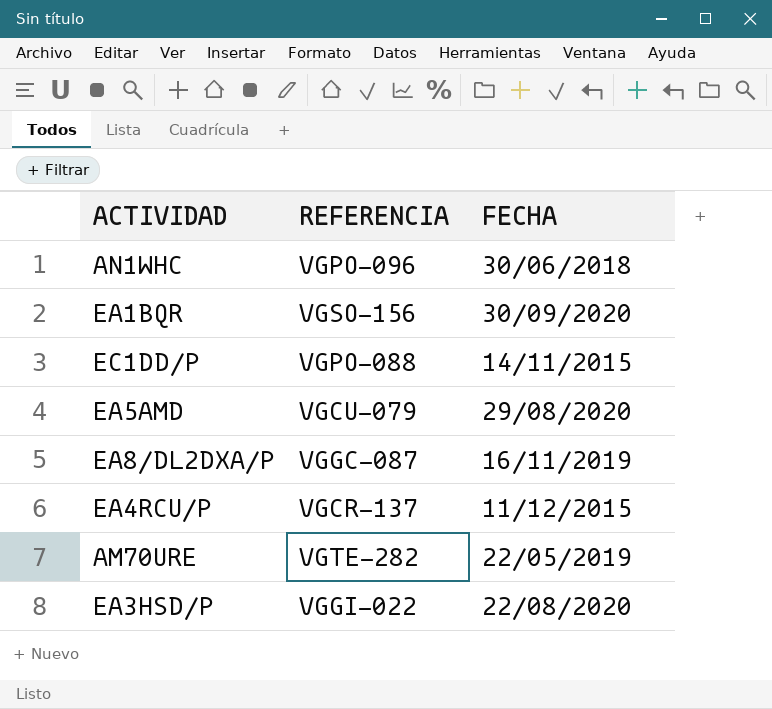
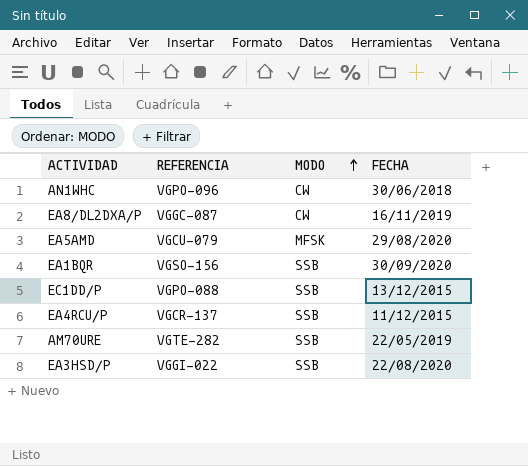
row order: none -> MODO ascending
column MODO | position: none -> 3
EC1DD/P | FECHA: 14/11/2015 -> 13/12/2015

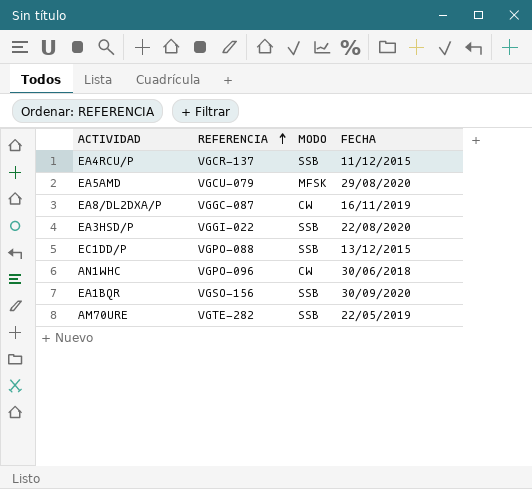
row order: MODO ascending -> REFERENCIA ascending

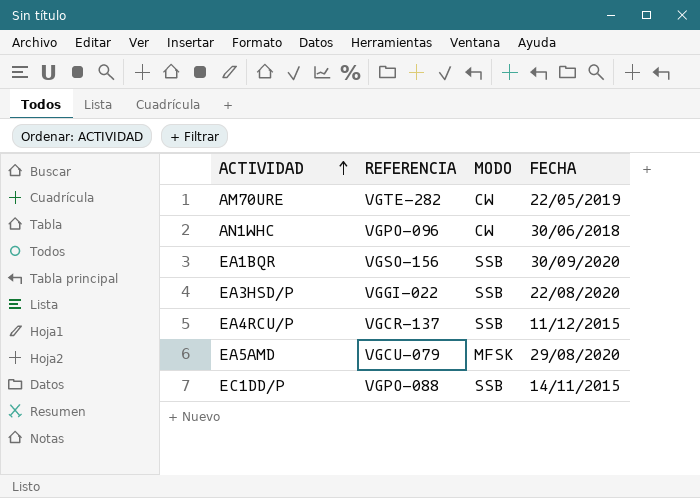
row order: REFERENCIA ascending -> ACTIVIDAD ascending
row EA8/DL2DXA/P: VGGC-087 | CW | 16/11/2019 -> none
AM70URE | MODO: SSB -> CW
EC1DD/P | FECHA: 13/12/2015 -> 14/11/2015

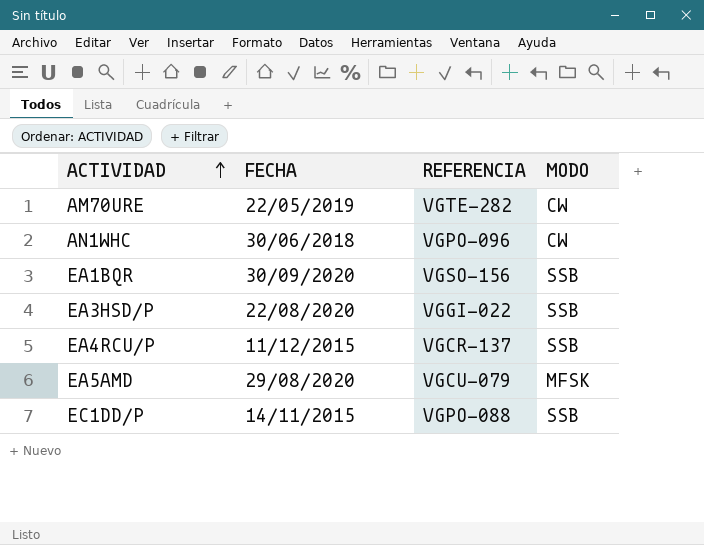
column FECHA | position: 4 -> 2

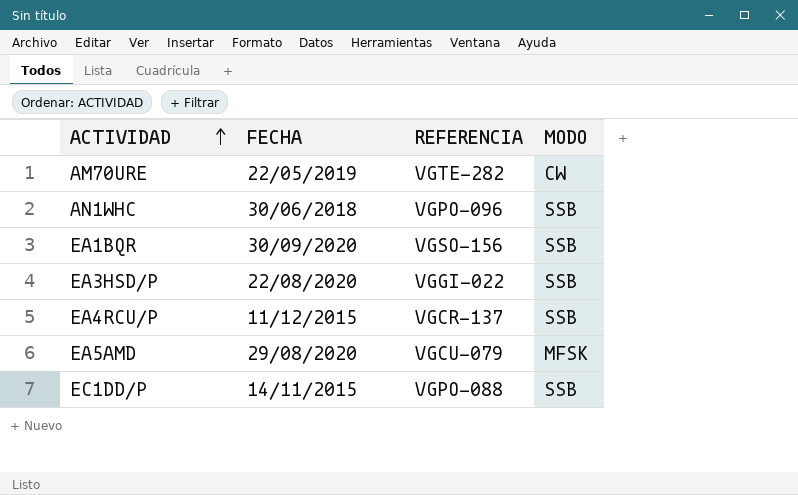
AN1WHC | MODO: CW -> SSB

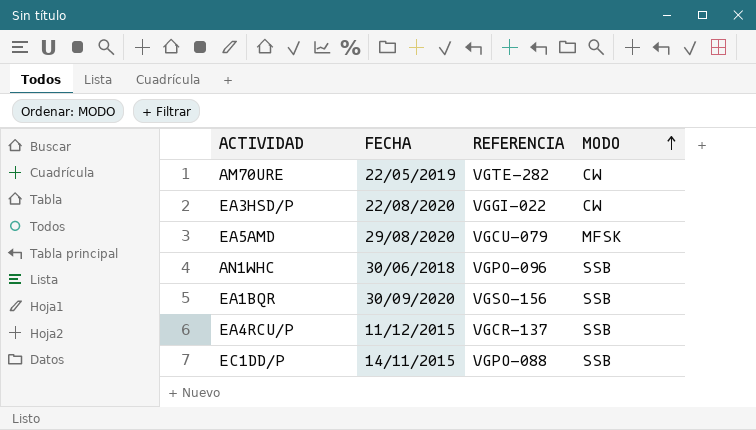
row order: ACTIVIDAD ascending -> MODO ascending
EA3HSD/P | MODO: SSB -> CW

